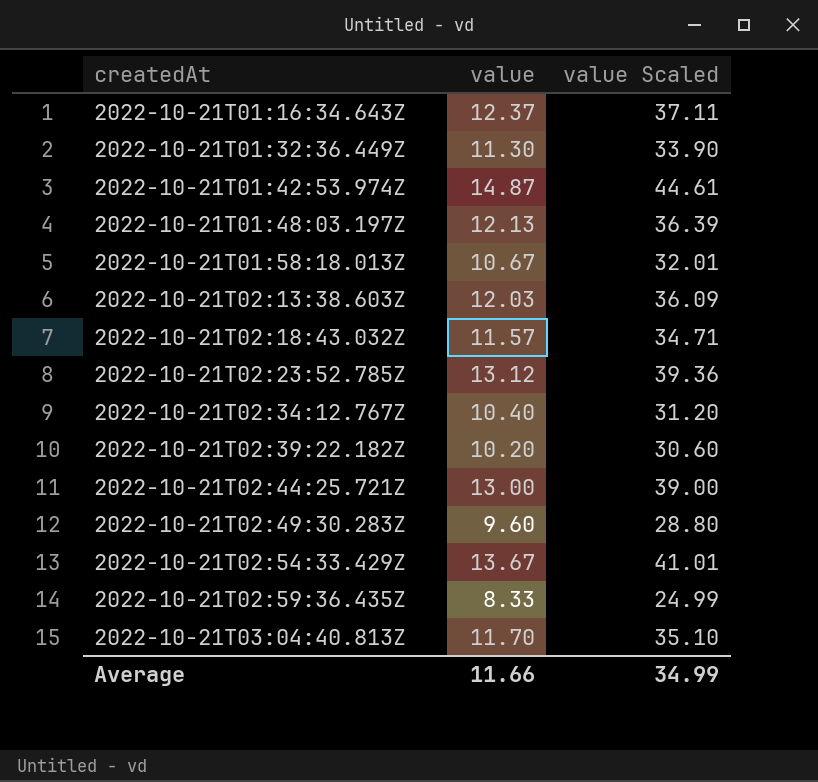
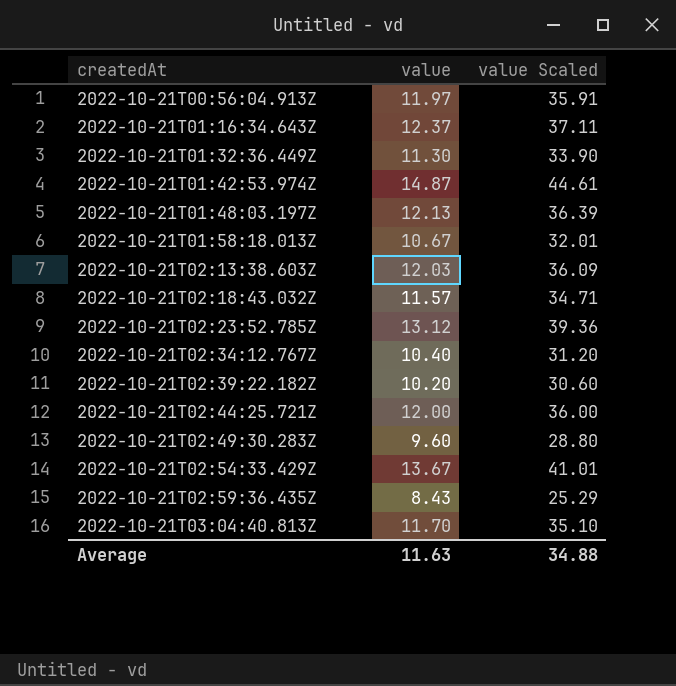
row 2022-10-21T00:56:04.913Z: none -> 11.97 | 35.91
2022-10-21T02:44:25.721Z | value: 13.00 -> 12.00
2022-10-21T02:44:25.721Z | value Scaled: 39.00 -> 36.00
2022-10-21T02:59:36.435Z | value: 8.33 -> 8.43
2022-10-21T02:59:36.435Z | value Scaled: 24.99 -> 25.29
Average | value: 11.66 -> 11.63
Average | value Scaled: 34.99 -> 34.88

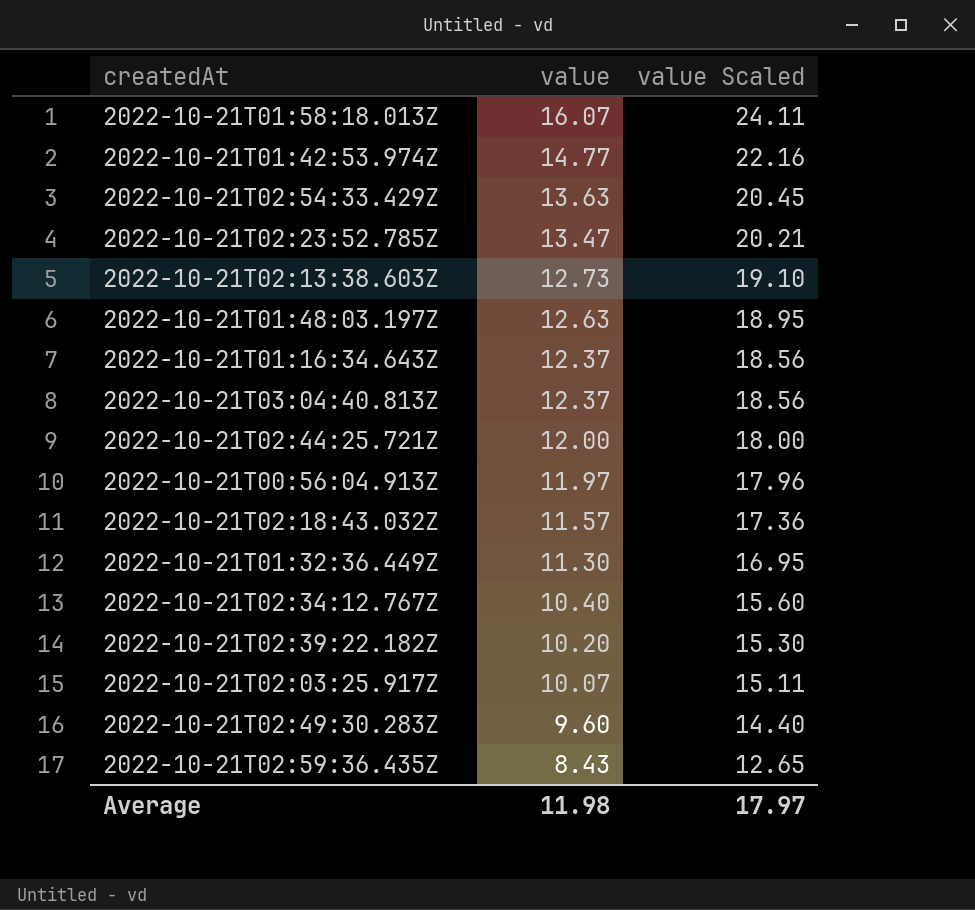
row order: createdAt ascending -> value descending
column value Scaled | formula: [value] * 3 -> [value] * 1.5
2022-10-21T01:58:18.013Z | value: 10.67 -> 16.07
2022-10-21T01:42:53.974Z | value: 14.87 -> 14.77
2022-10-21T02:54:33.429Z | value: 13.67 -> 13.63
2022-10-21T02:23:52.785Z | value: 13.12 -> 13.47
2022-10-21T02:13:38.603Z | value: 12.03 -> 12.73
2022-10-21T01:48:03.197Z | value: 12.13 -> 12.63
2022-10-21T03:04:40.813Z | value: 11.70 -> 12.37
row 2022-10-21T02:03:25.917Z: none -> 10.07 | 15.11
Average | value: 11.63 -> 11.98
Average | value Scaled: 34.88 -> 17.97

